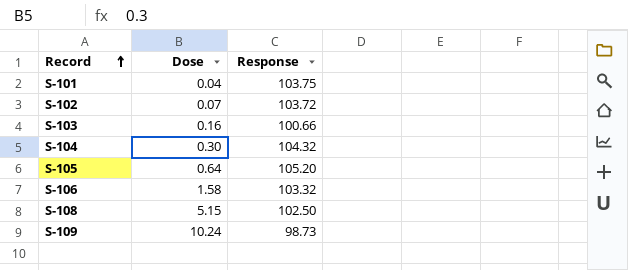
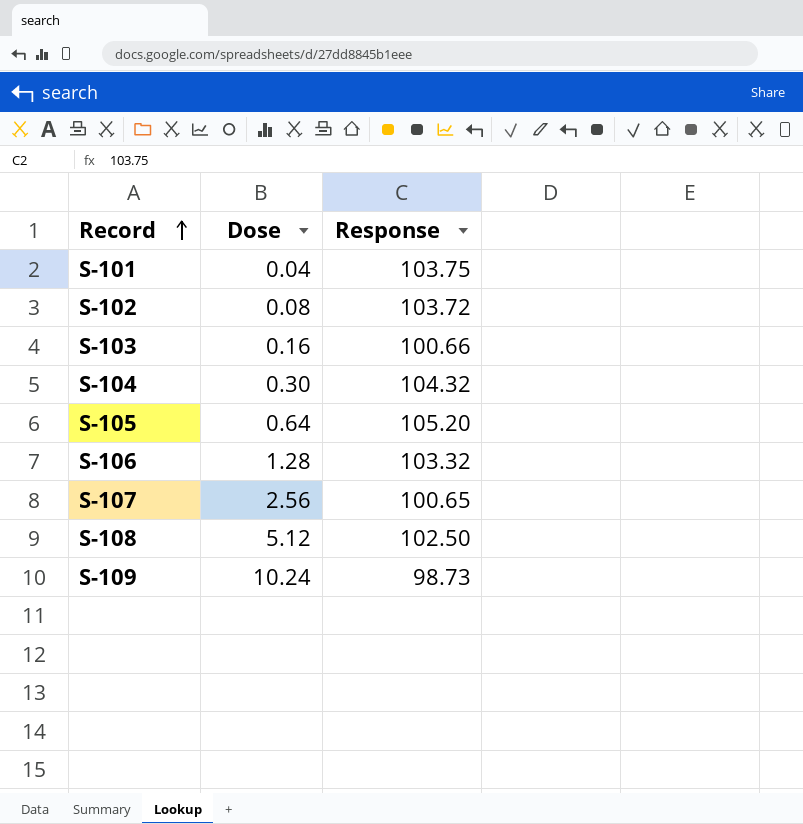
S-102 | Dose: 0.07 -> 0.08
S-106 | Dose: 1.58 -> 1.28
row S-107: none -> 2.56 | 100.65
S-108 | Dose: 5.15 -> 5.12

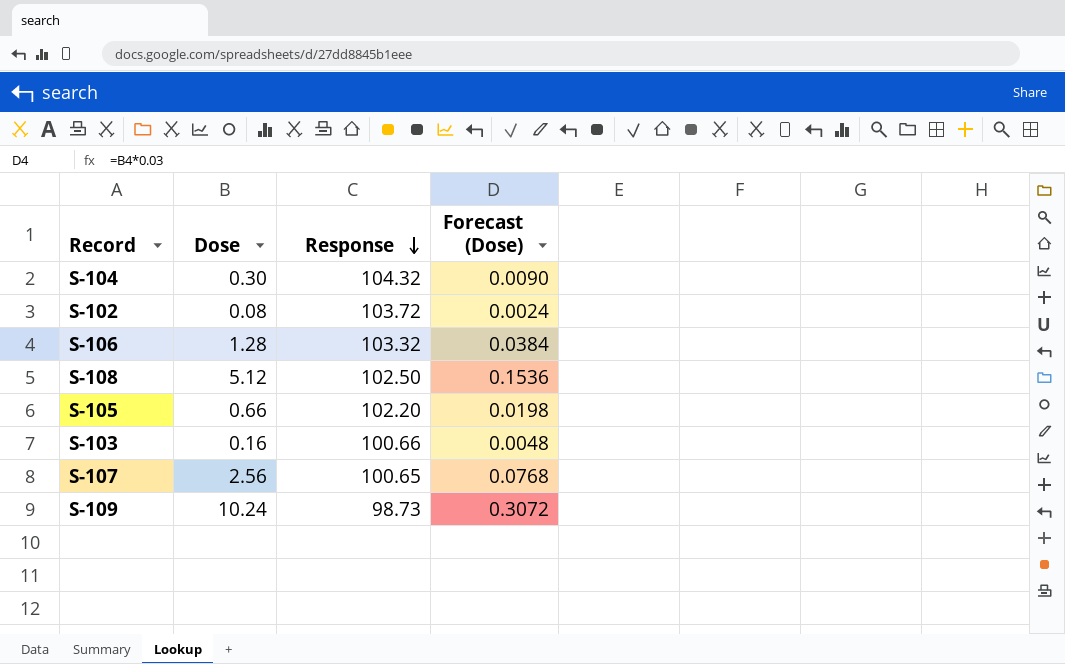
row order: Record ascending -> Response descending
column Forecast (Dose) | formula: none -> [Dose] * 0.03
row S-101: 0.04 | 103.75 -> none
S-105 | Dose: 0.64 -> 0.66
S-105 | Response: 105.20 -> 102.20

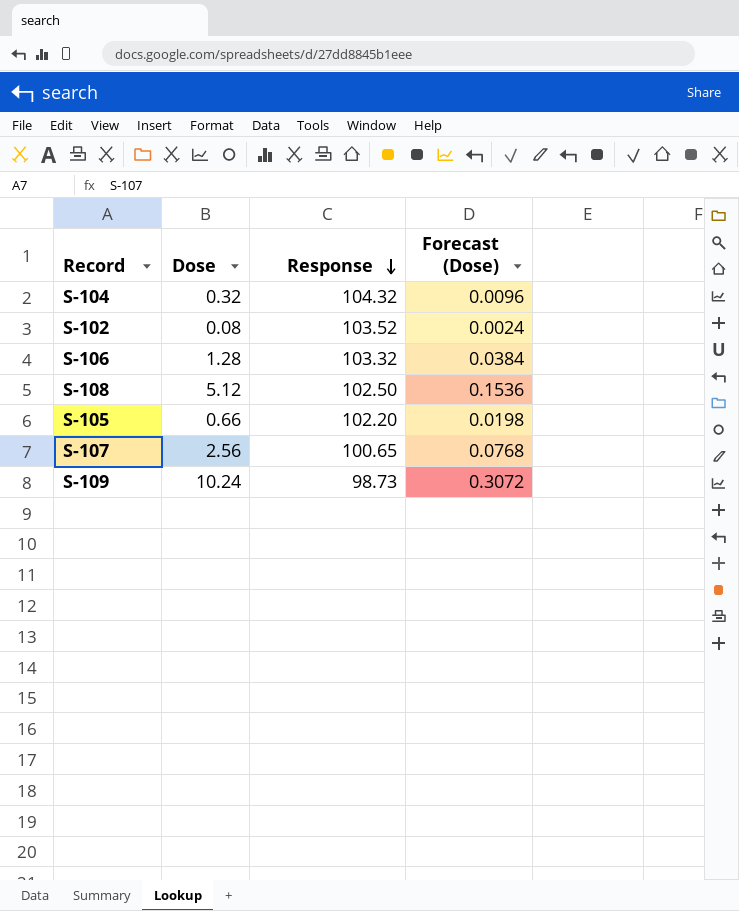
row S-103: 0.16 | 100.66 | 0.0048 -> none
S-104 | Dose: 0.30 -> 0.32
S-104 | Forecast (Dose): 0.0090 -> 0.0096
S-102 | Response: 103.72 -> 103.52

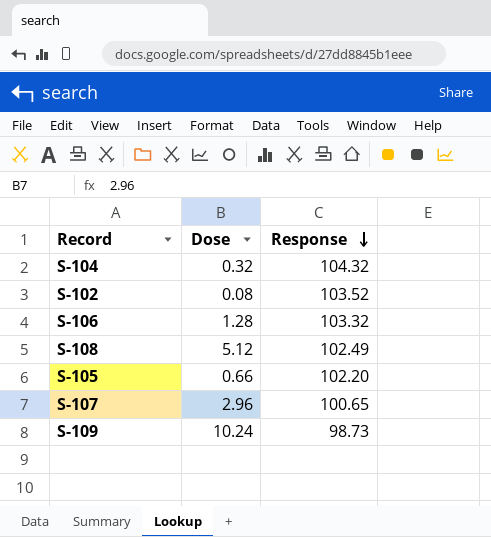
column Forecast (Dose) | formula: [Dose] * 0.03 -> none
S-108 | Response: 102.50 -> 102.49
S-107 | Dose: 2.56 -> 2.96

